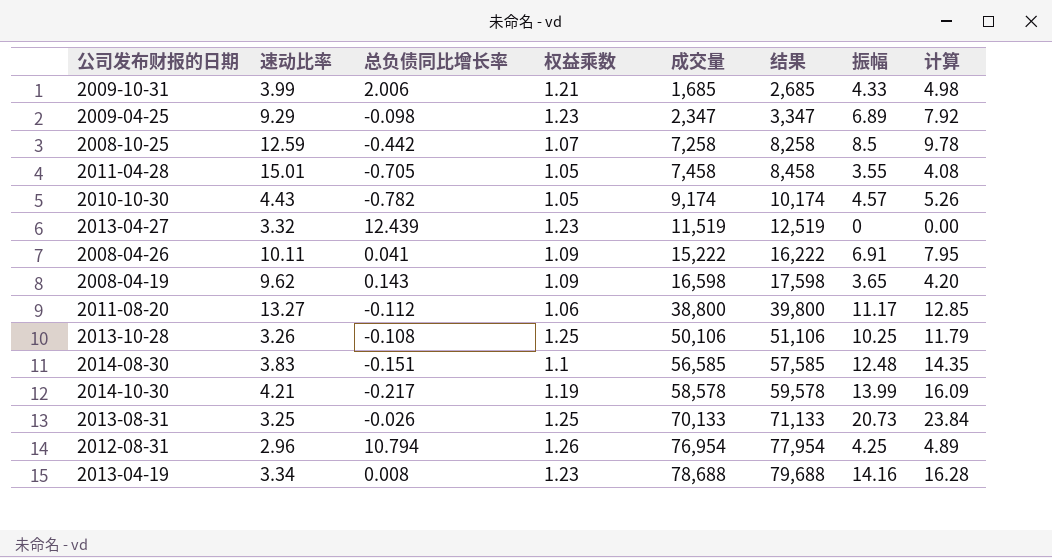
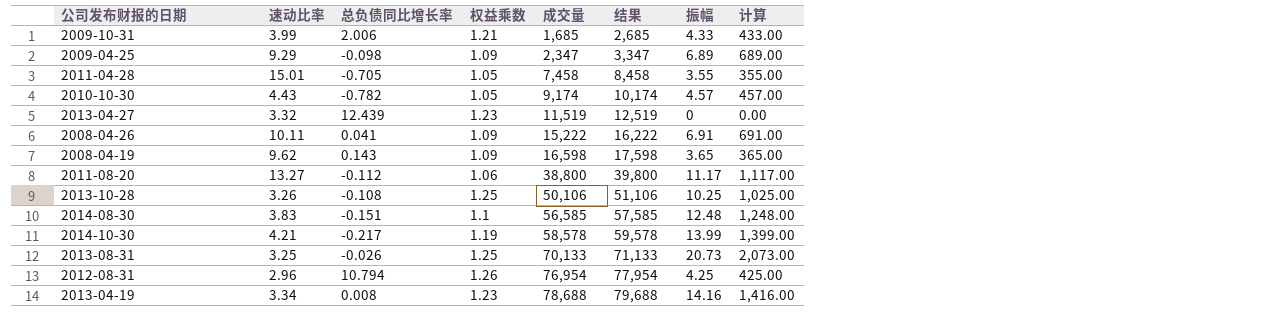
column 计算 | formula: [振幅] * 1.15 -> [振幅] * 100
row 2008-10-25: 12.59 | -0.442 | 1.07 | 7,258 | 8,258 | 8.5 | 9.78 -> none
2009-04-25 | 权益乘数: 1.23 -> 1.09

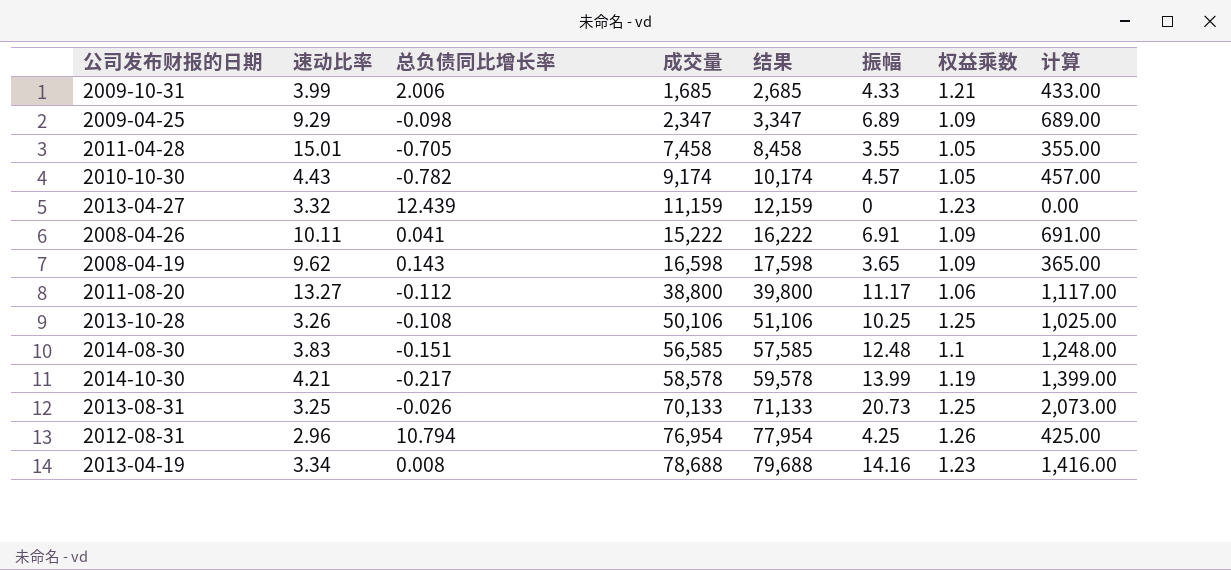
column 权益乘数 | position: 4 -> 7
2013-04-27 | 成交量: 11,519 -> 11,159
2013-04-27 | 结果: 12,519 -> 12,159

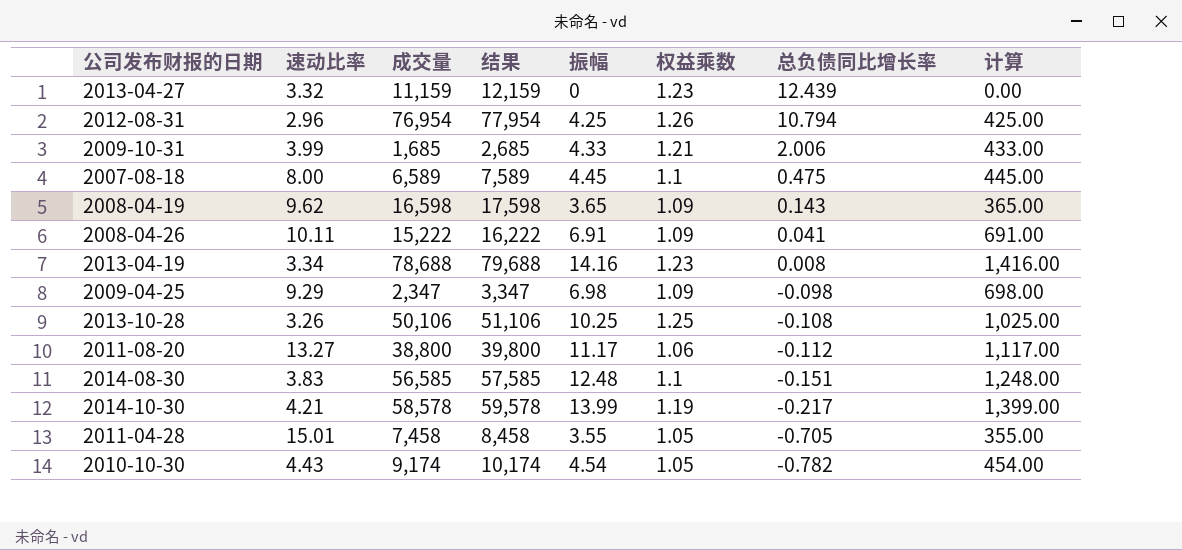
row order: 成交量 ascending -> 总负债同比增长率 descending
column 总负债同比增长率 | position: 3 -> 7
row 2013-08-31: 3.25 | -0.026 | 70,133 | 71,133 | 20.73 | 1.25 | 2,073.00 -> none
row 2007-08-18: none -> 8.00 | 6,589 | 7,589 | 4.45 | 1.1 | 0.475 | 445.00
2009-04-25 | 振幅: 6.89 -> 6.98
2009-04-25 | 计算: 689.00 -> 698.00
2010-10-30 | 振幅: 4.57 -> 4.54
2010-10-30 | 计算: 457.00 -> 454.00

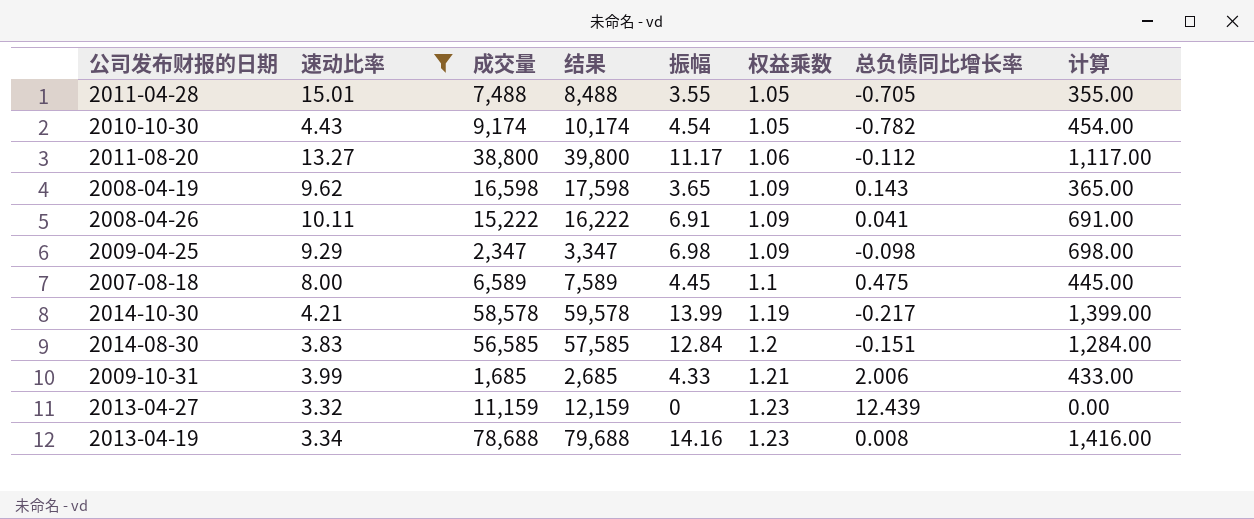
filter: none -> 速动比率 >= 3.32
row order: 总负债同比增长率 descending -> 权益乘数 ascending
2011-04-28 | 成交量: 7,458 -> 7,488
2011-04-28 | 结果: 8,458 -> 8,488
2014-08-30 | 振幅: 12.48 -> 12.84
2014-08-30 | 权益乘数: 1.1 -> 1.2
2014-08-30 | 计算: 1,248.00 -> 1,284.00

